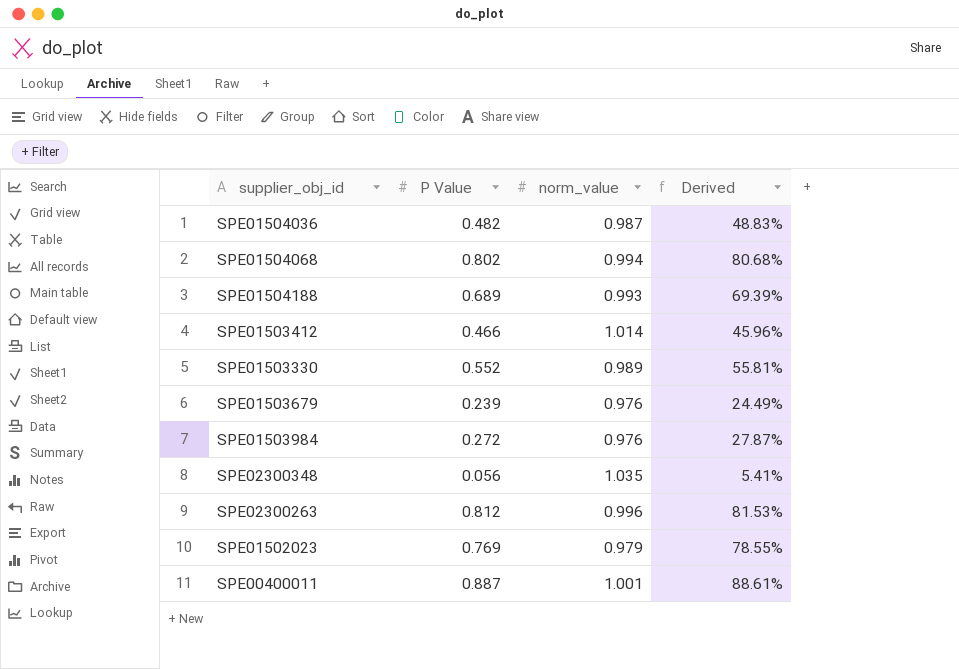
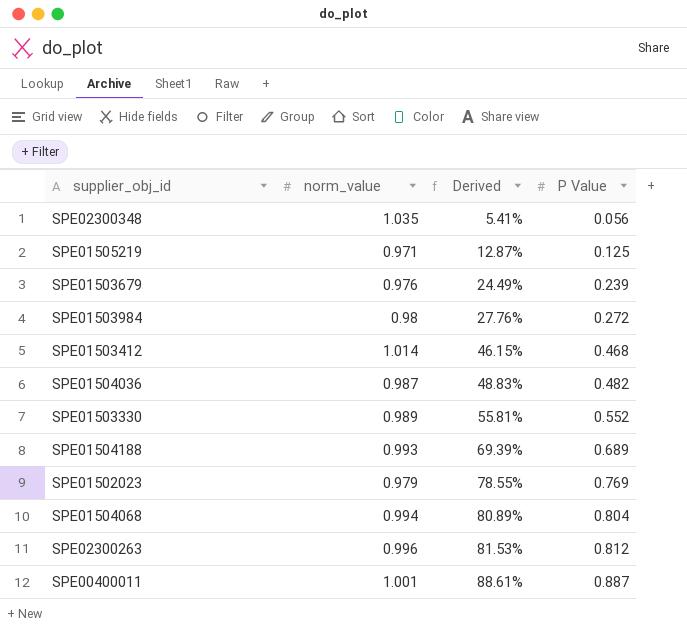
row order: none -> Derived ascending
column P Value | position: 2 -> 4
row SPE01505219: none -> 0.971 | 12.87% | 0.125
SPE01503984 | norm_value: 0.976 -> 0.98
SPE01503984 | Derived: 27.87% -> 27.76%
SPE01503412 | Derived: 45.96% -> 46.15%
SPE01503412 | P Value: 0.466 -> 0.468
SPE01504068 | Derived: 80.68% -> 80.89%
SPE01504068 | P Value: 0.802 -> 0.804

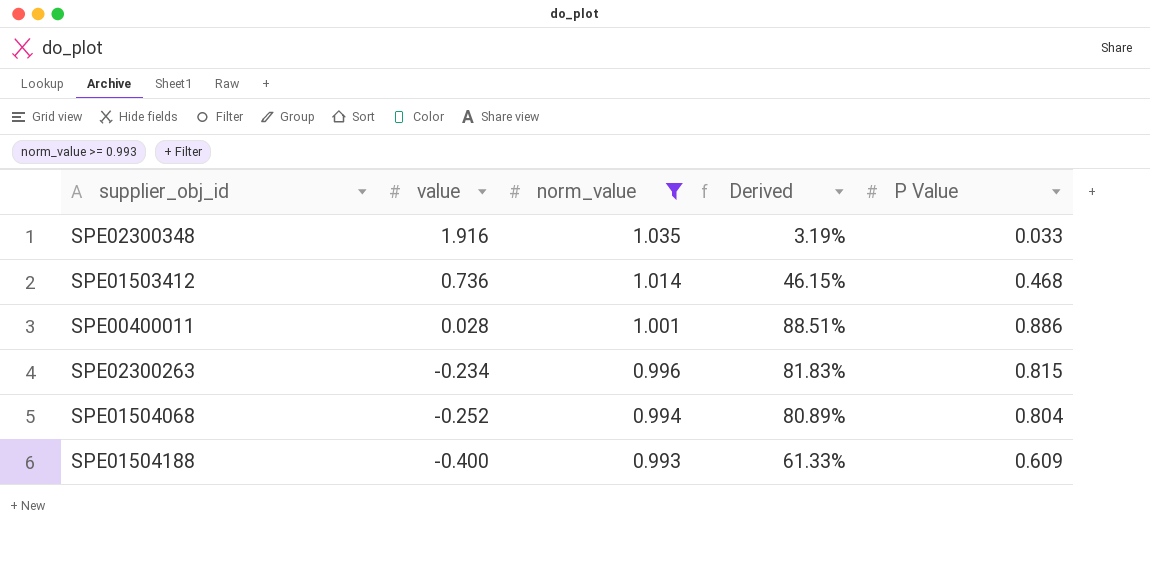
filter: none -> norm_value >= 0.993
row order: Derived ascending -> value descending
column value | position: none -> 2
SPE02300348 | Derived: 5.41% -> 3.19%
SPE02300348 | P Value: 0.056 -> 0.033
SPE00400011 | Derived: 88.61% -> 88.51%
SPE00400011 | P Value: 0.887 -> 0.886
SPE02300263 | Derived: 81.53% -> 81.83%
SPE02300263 | P Value: 0.812 -> 0.815
SPE01504188 | Derived: 69.39% -> 61.33%
SPE01504188 | P Value: 0.689 -> 0.609

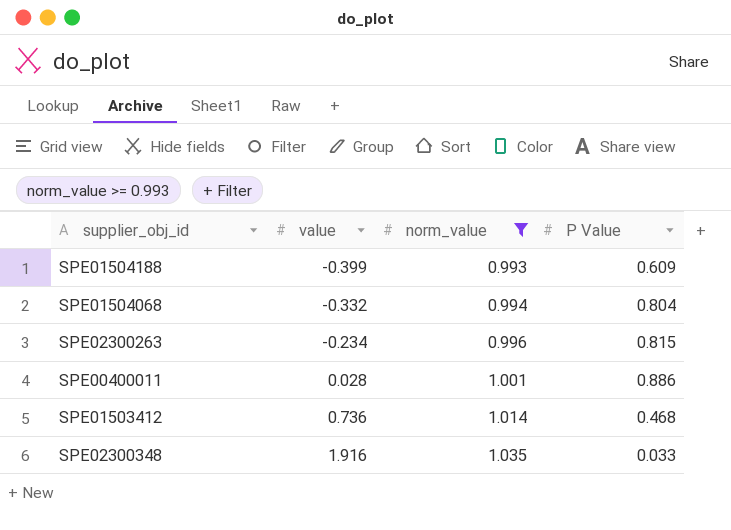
row order: value descending -> value ascending
column Derived | formula: [P Value] / [norm_value] -> none
SPE01504188 | value: -0.400 -> -0.399
SPE01504068 | value: -0.252 -> -0.332

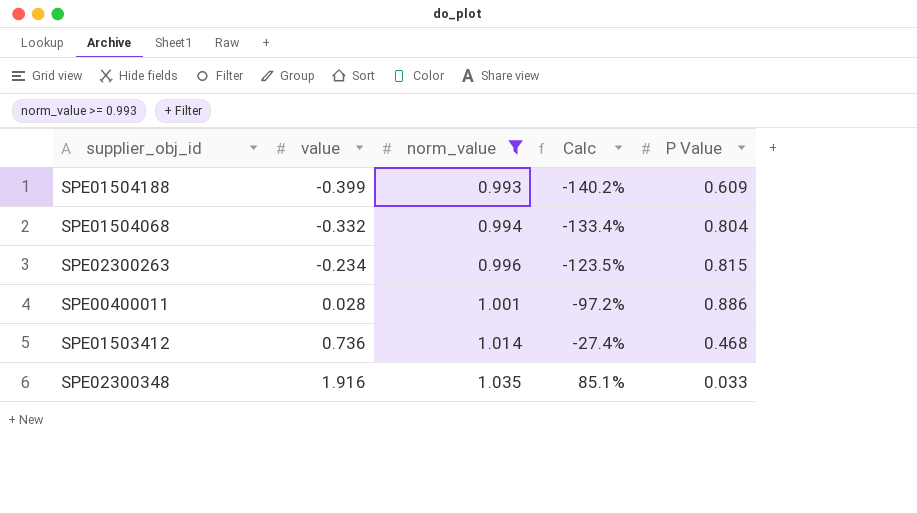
column Calc | formula: none -> ([value] - [norm_value]) / [norm_value]

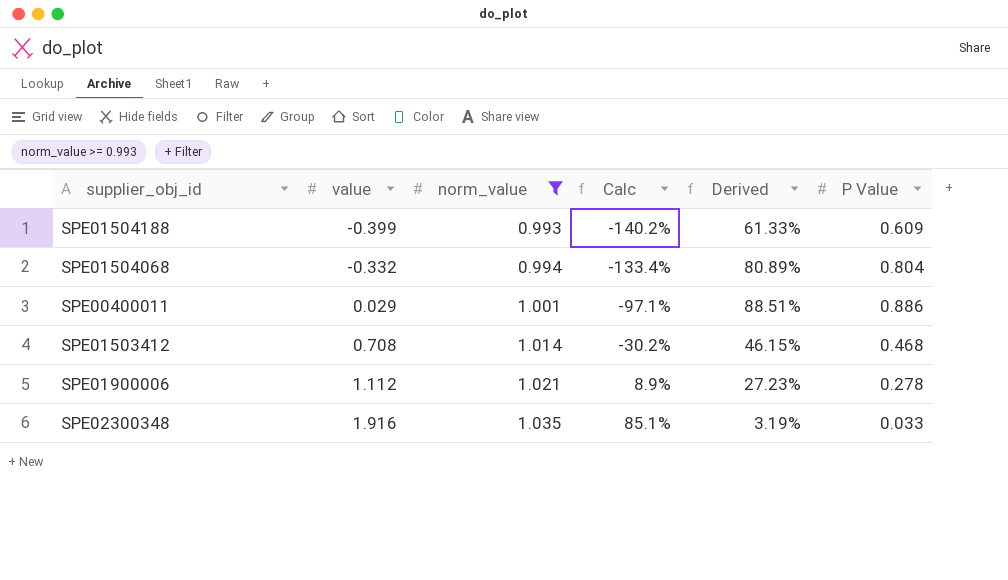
column Derived | formula: none -> [P Value] / [norm_value]
row SPE02300263: -0.234 | 0.996 | -123.5% | 0.815 -> none
SPE00400011 | value: 0.028 -> 0.029
SPE00400011 | Calc: -97.2% -> -97.1%
SPE01503412 | value: 0.736 -> 0.708
SPE01503412 | Calc: -27.4% -> -30.2%
row SPE01900006: none -> 1.112 | 1.021 | 8.9% | 27.23% | 0.278

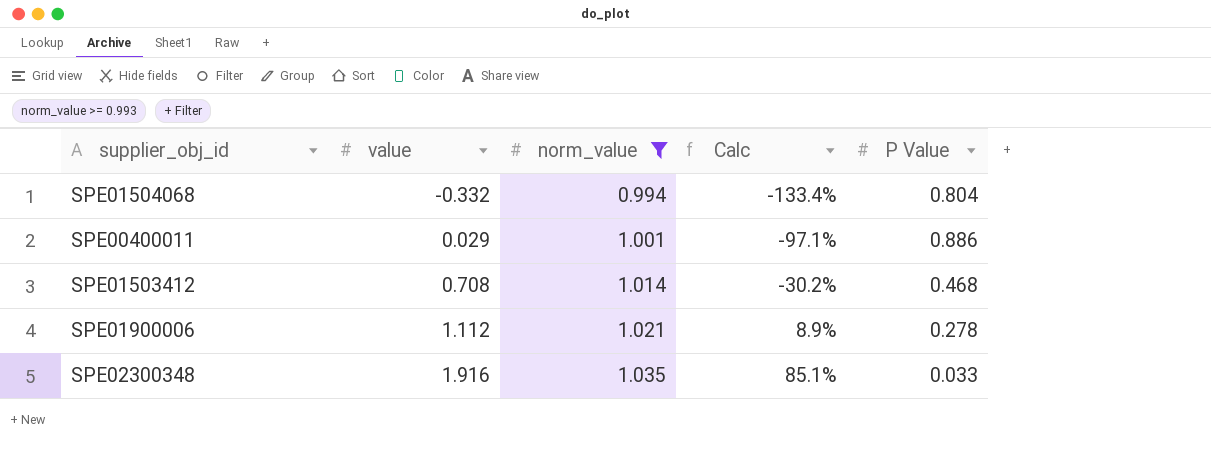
column Derived | formula: [P Value] / [norm_value] -> none
row SPE01504188: -0.399 | 0.993 | -140.2% | 61.33% | 0.609 -> none

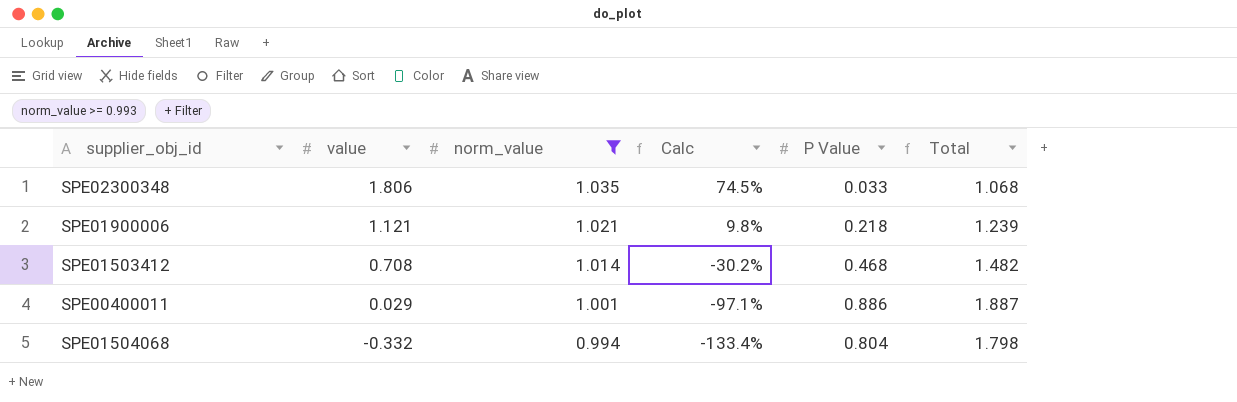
row order: value ascending -> value descending
column Total | formula: none -> [norm_value] + [P Value]
SPE02300348 | value: 1.916 -> 1.806
SPE02300348 | Calc: 85.1% -> 74.5%
SPE01900006 | value: 1.112 -> 1.121
SPE01900006 | Calc: 8.9% -> 9.8%
SPE01900006 | P Value: 0.278 -> 0.218

